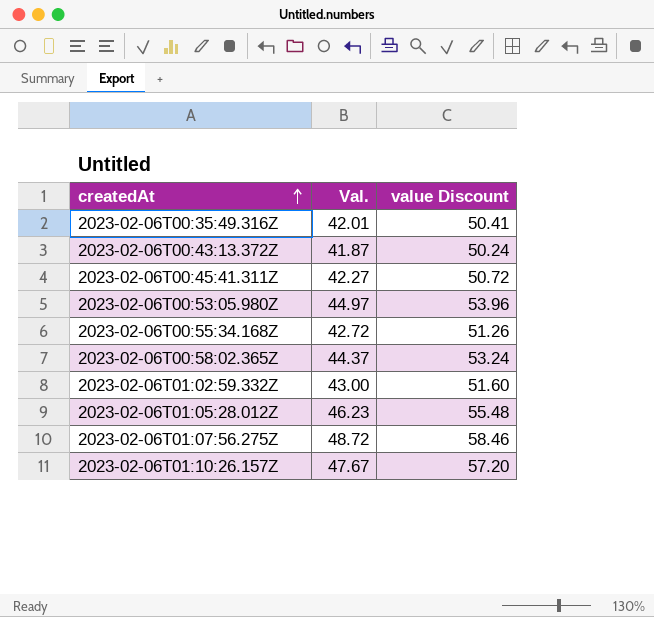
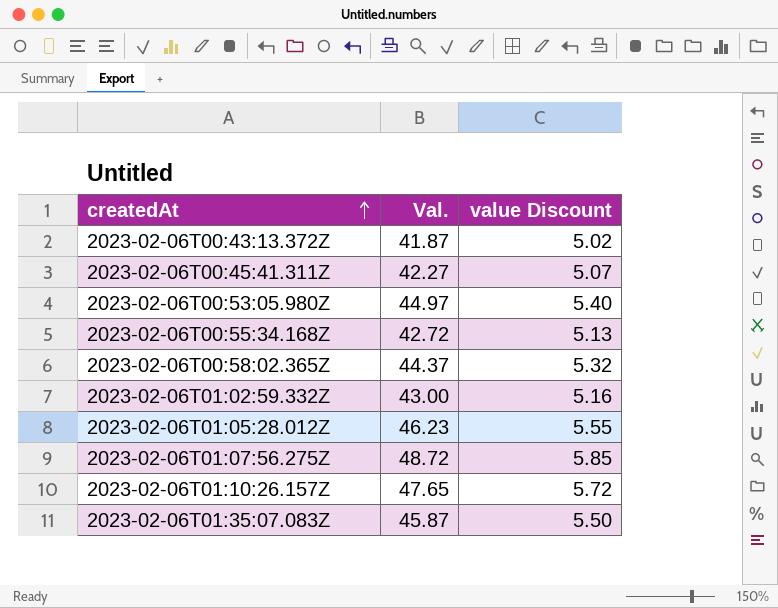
column value Discount | formula: [Val.] * 1.2 -> [Val.] * 0.12
row 2023-02-06T00:35:49.316Z: 42.01 | 50.41 -> none
2023-02-06T01:10:26.157Z | Val.: 47.67 -> 47.65
row 2023-02-06T01:35:07.083Z: none -> 45.87 | 5.50

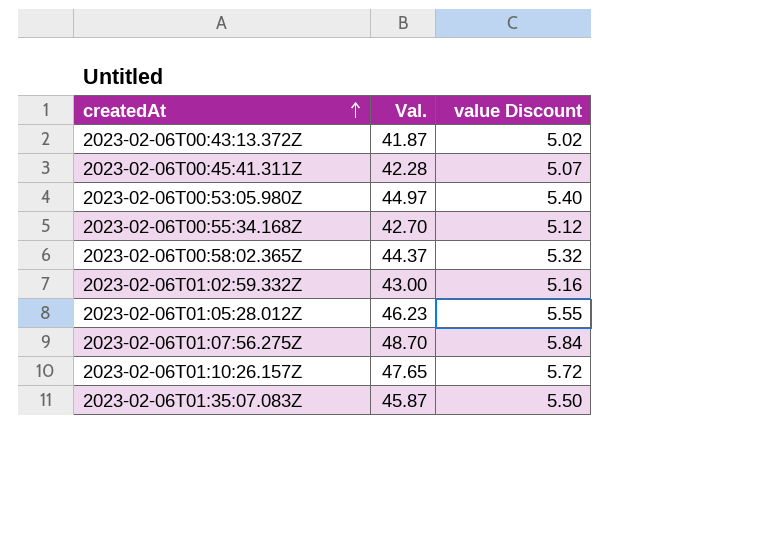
2023-02-06T00:45:41.311Z | Val.: 42.27 -> 42.28
2023-02-06T00:55:34.168Z | Val.: 42.72 -> 42.70
2023-02-06T00:55:34.168Z | value Discount: 5.13 -> 5.12
2023-02-06T01:07:56.275Z | Val.: 48.72 -> 48.70
2023-02-06T01:07:56.275Z | value Discount: 5.85 -> 5.84

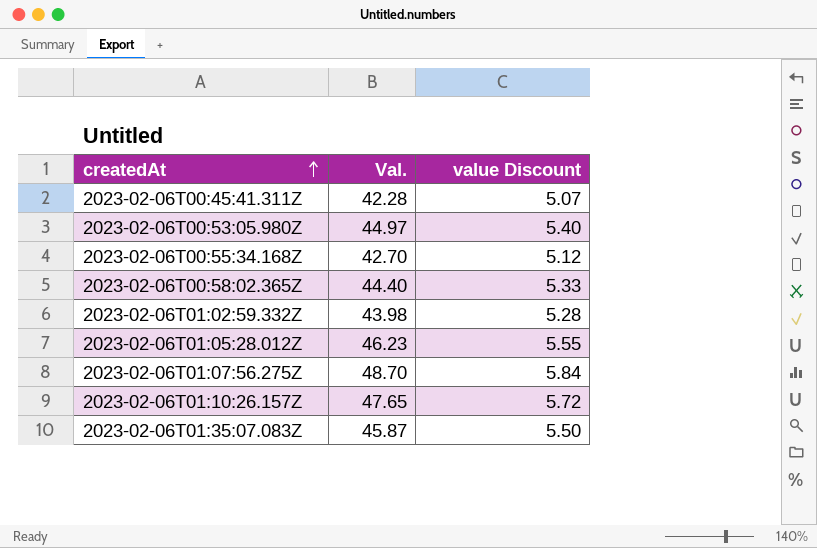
row 2023-02-06T00:43:13.372Z: 41.87 | 5.02 -> none
2023-02-06T00:58:02.365Z | Val.: 44.37 -> 44.40
2023-02-06T00:58:02.365Z | value Discount: 5.32 -> 5.33
2023-02-06T01:02:59.332Z | Val.: 43.00 -> 43.98
2023-02-06T01:02:59.332Z | value Discount: 5.16 -> 5.28

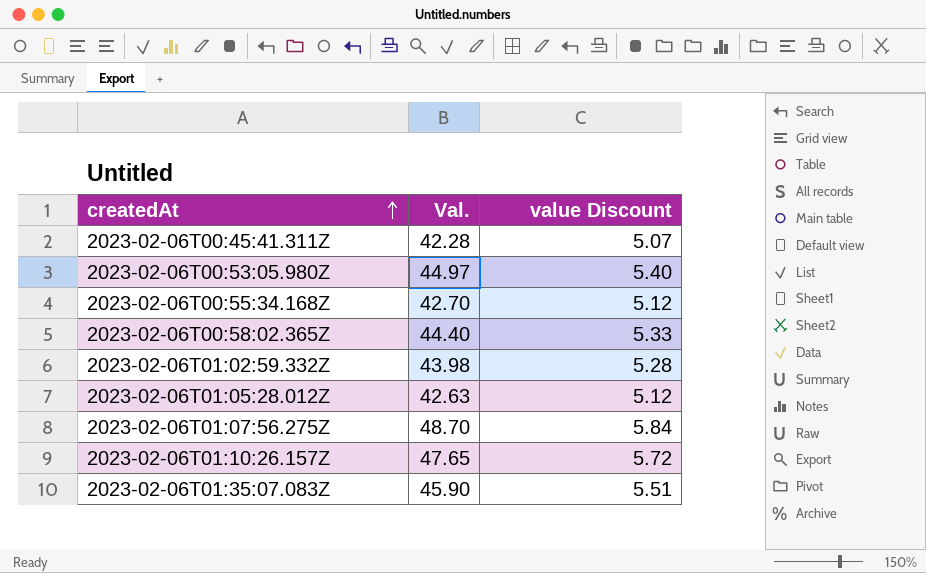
2023-02-06T01:05:28.012Z | Val.: 46.23 -> 42.63
2023-02-06T01:05:28.012Z | value Discount: 5.55 -> 5.12
2023-02-06T01:35:07.083Z | Val.: 45.87 -> 45.90
2023-02-06T01:35:07.083Z | value Discount: 5.50 -> 5.51

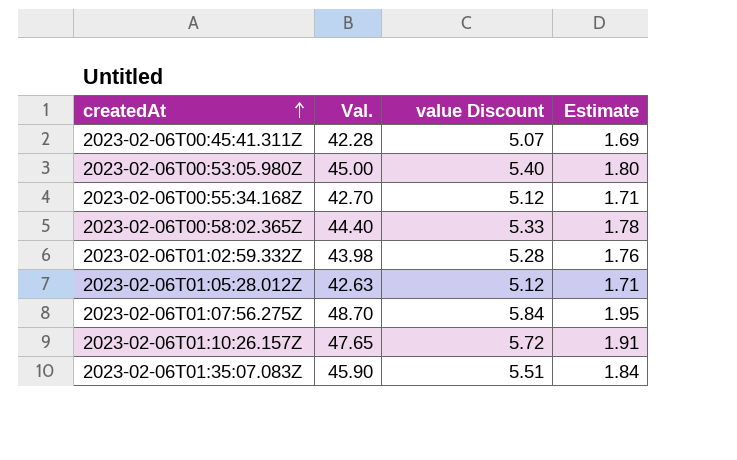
column Estimate | formula: none -> [Val.] * 0.04
2023-02-06T00:53:05.980Z | Val.: 44.97 -> 45.00

